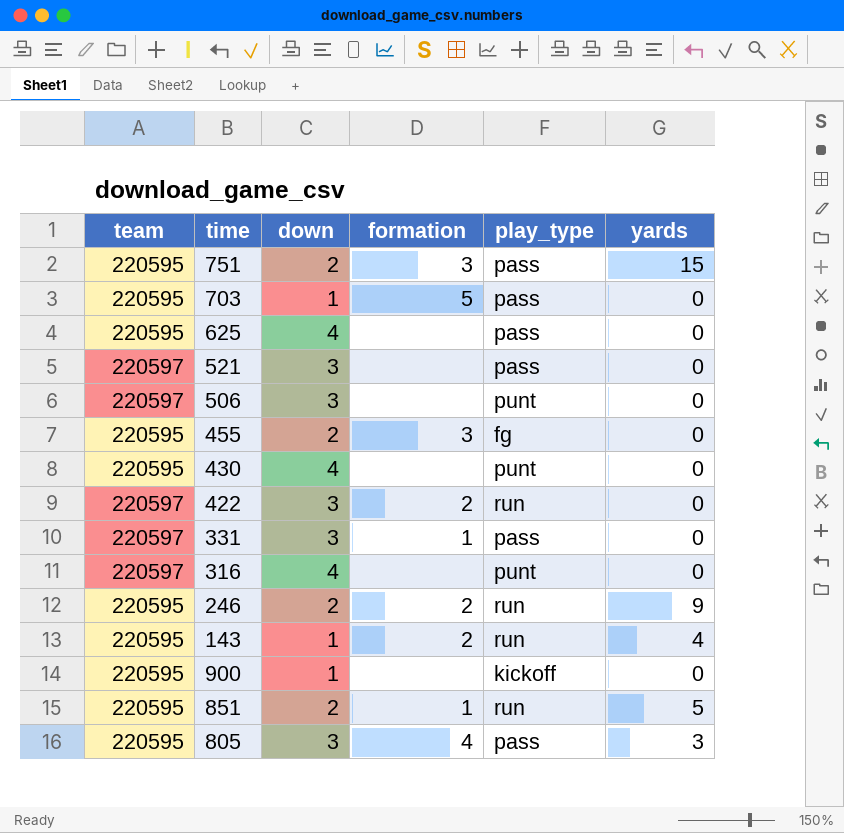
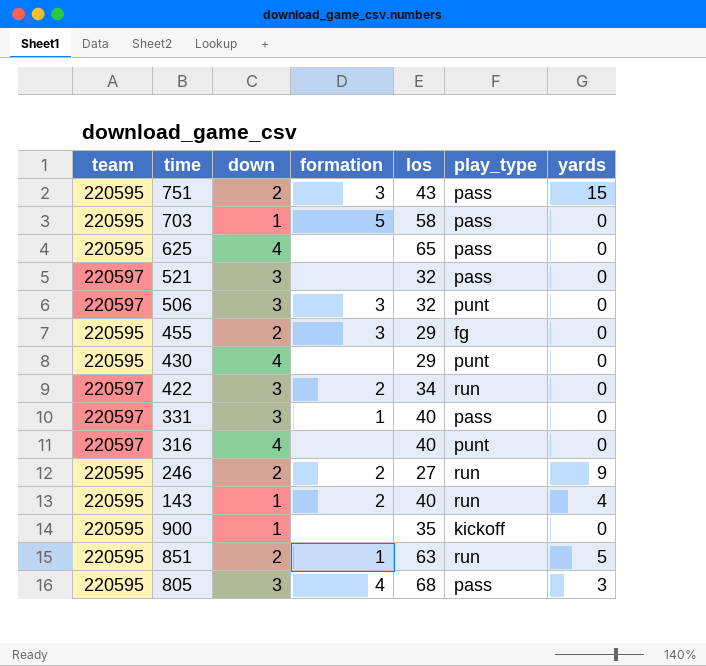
column los | position: none -> 5
506 | formation: none -> 3

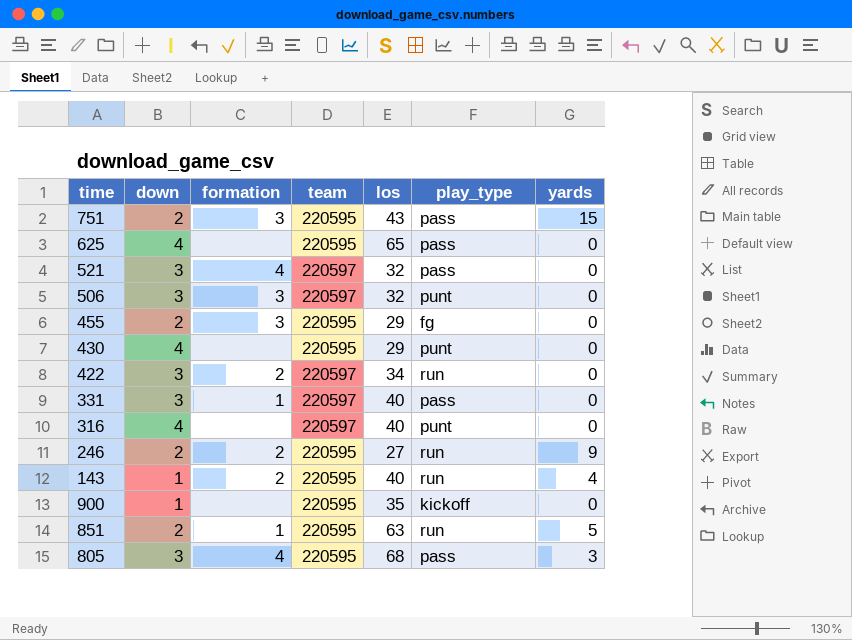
column team | position: 1 -> 4
row 703: 220595 | 1 | 5 | 58 | pass | 0 -> none
521 | formation: none -> 4

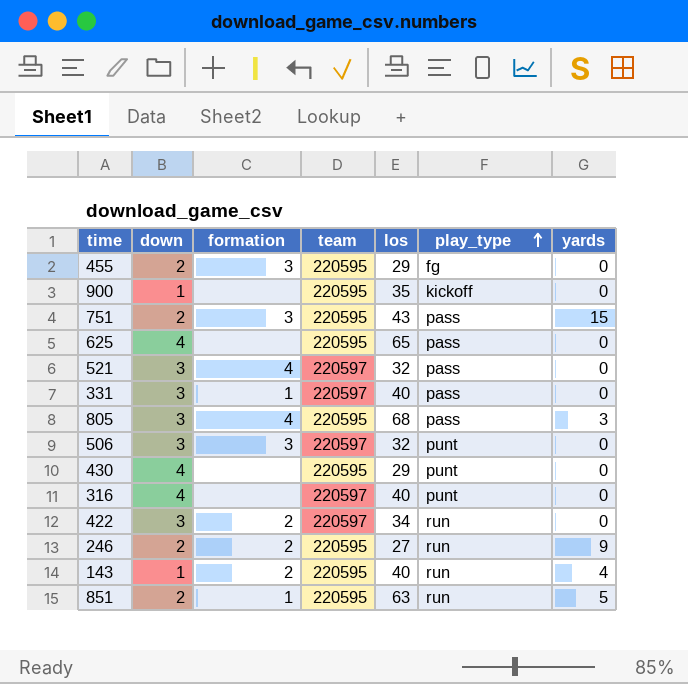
row order: none -> play_type ascending

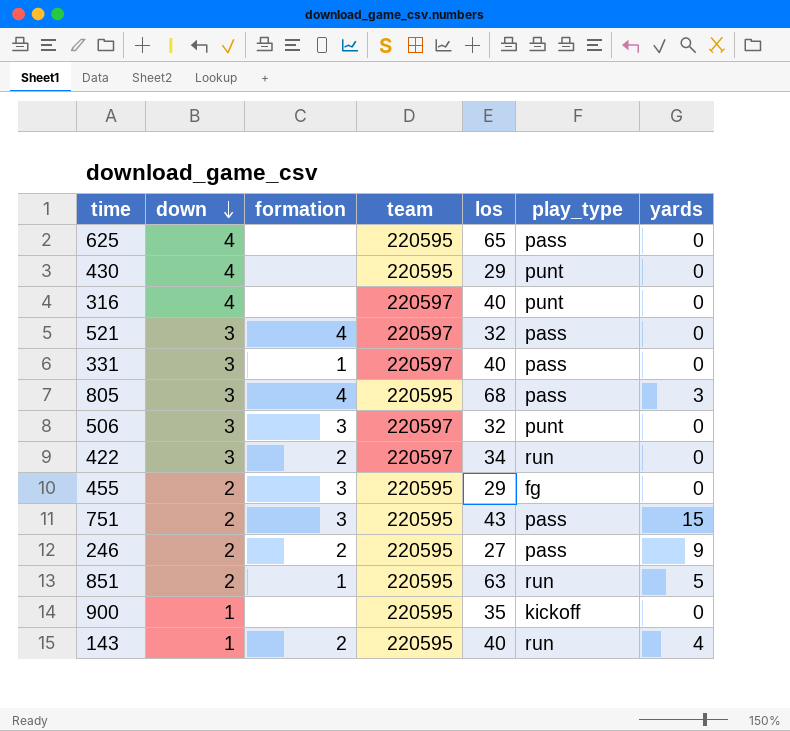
row order: play_type ascending -> down descending
246 | play_type: run -> pass

